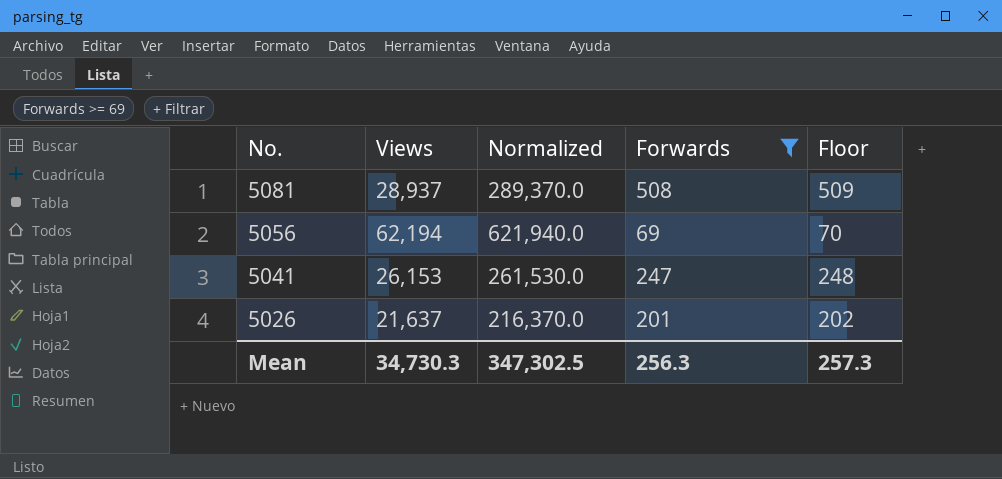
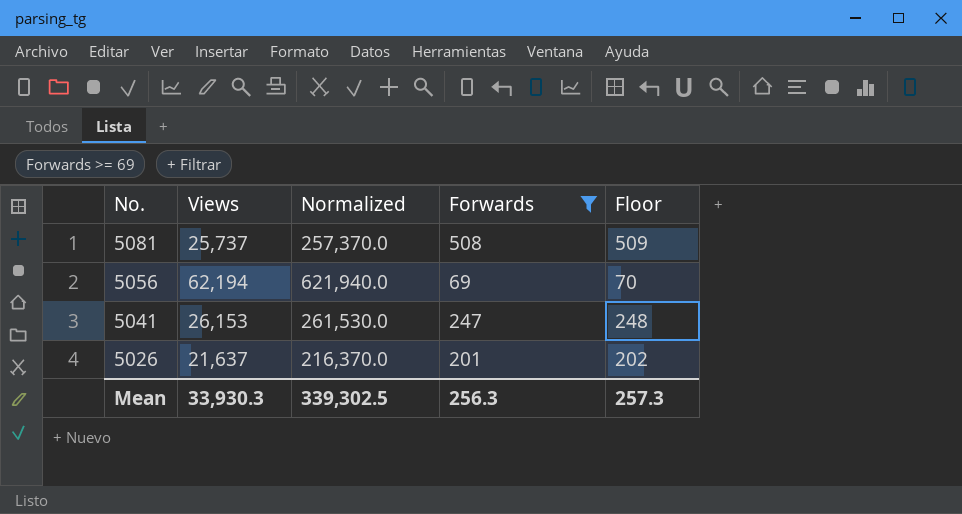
5081 | Views: 28,937 -> 25,737
5081 | Normalized: 289,370.0 -> 257,370.0
Mean | Views: 34,730.3 -> 33,930.3
Mean | Normalized: 347,302.5 -> 339,302.5

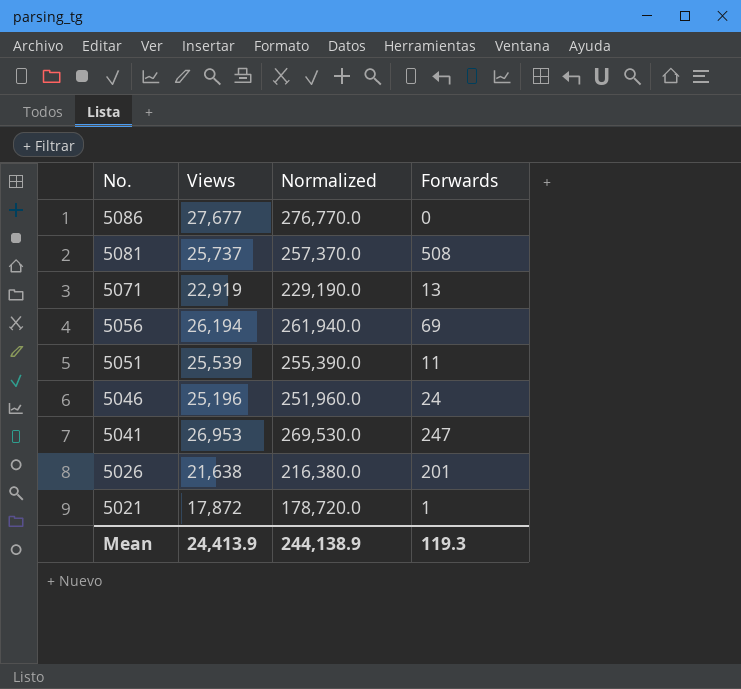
filter: Forwards >= 69 -> none
column Floor | formula: [Forwards] + 1 -> none
5056 | Views: 62,194 -> 26,194
5056 | Normalized: 621,940.0 -> 261,940.0
5041 | Views: 26,153 -> 26,953
5041 | Normalized: 261,530.0 -> 269,530.0
5026 | Views: 21,637 -> 21,638
5026 | Normalized: 216,370.0 -> 216,380.0
Mean | Views: 33,930.3 -> 24,413.9
Mean | Normalized: 339,302.5 -> 244,138.9
Mean | Forwards: 256.3 -> 119.3

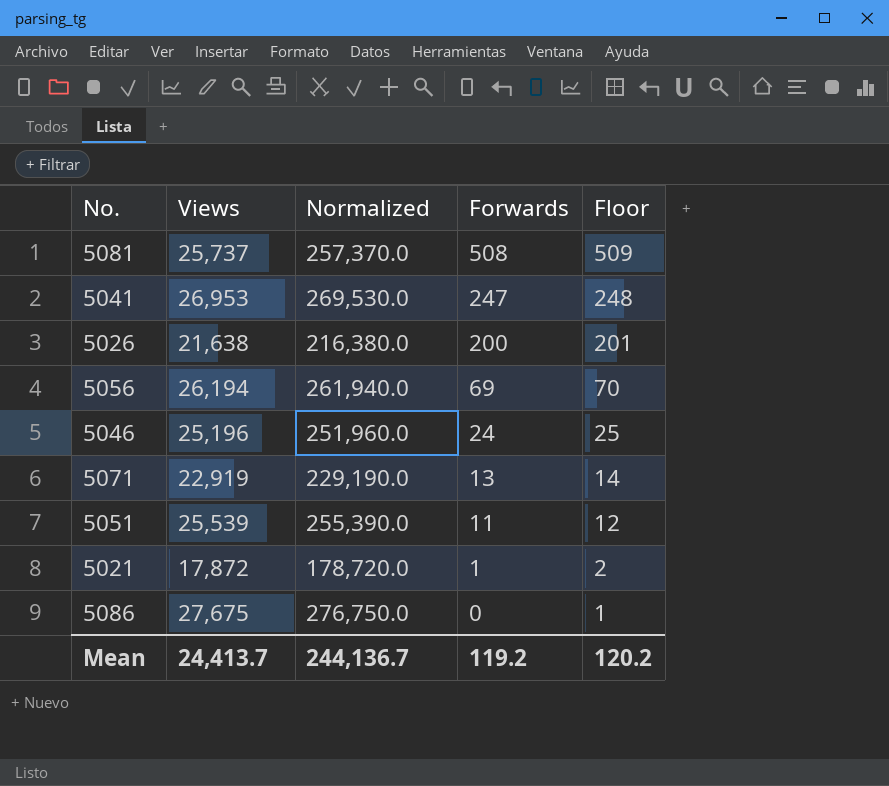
row order: No. descending -> Forwards descending
column Floor | formula: none -> [Forwards] + 1
5026 | Forwards: 201 -> 200
5086 | Views: 27,677 -> 27,675
5086 | Normalized: 276,770.0 -> 276,750.0
Mean | Views: 24,413.9 -> 24,413.7
Mean | Normalized: 244,138.9 -> 244,136.7
Mean | Forwards: 119.3 -> 119.2

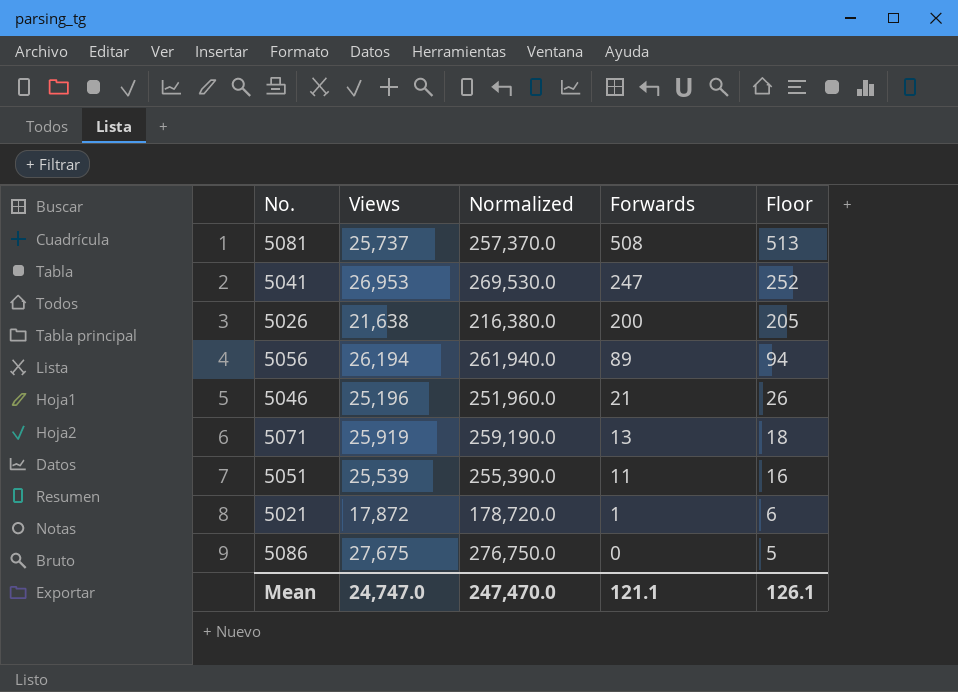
column Floor | formula: [Forwards] + 1 -> [Forwards] + 5
5056 | Forwards: 69 -> 89
5046 | Forwards: 24 -> 21
5071 | Views: 22,919 -> 25,919
5071 | Normalized: 229,190.0 -> 259,190.0
Mean | Views: 24,413.7 -> 24,747.0
Mean | Normalized: 244,136.7 -> 247,470.0
Mean | Forwards: 119.2 -> 121.1
Mean | Floor: 120.2 -> 126.1

